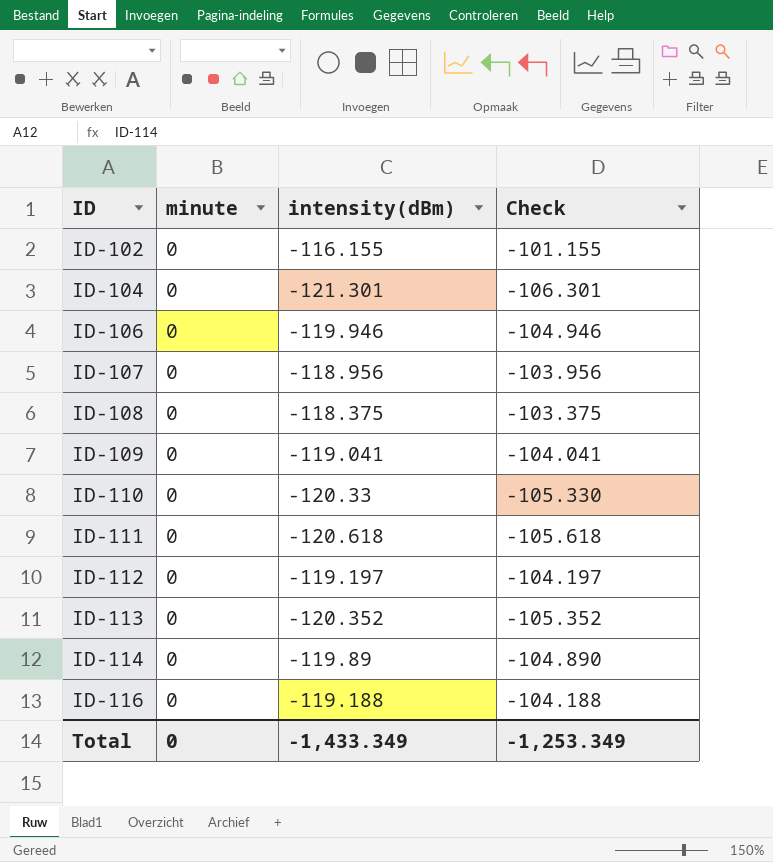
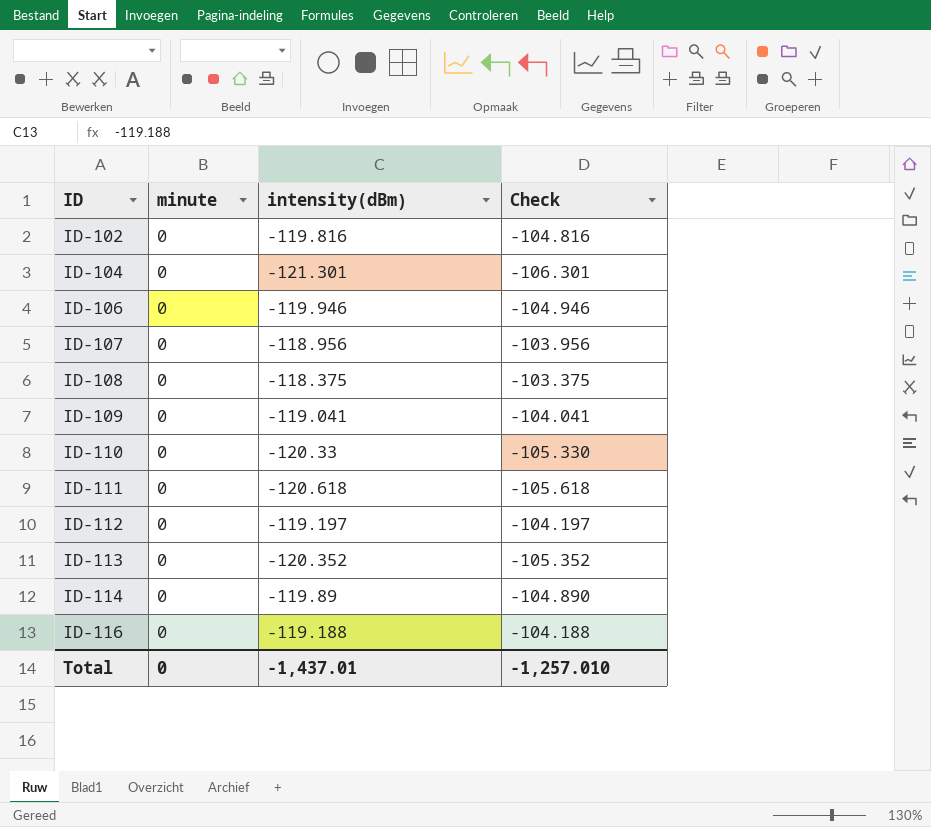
ID-102 | intensity(dBm): -116.155 -> -119.816
ID-102 | Check: -101.155 -> -104.816
Total | intensity(dBm): -1,433.349 -> -1,437.01
Total | Check: -1,253.349 -> -1,257.010

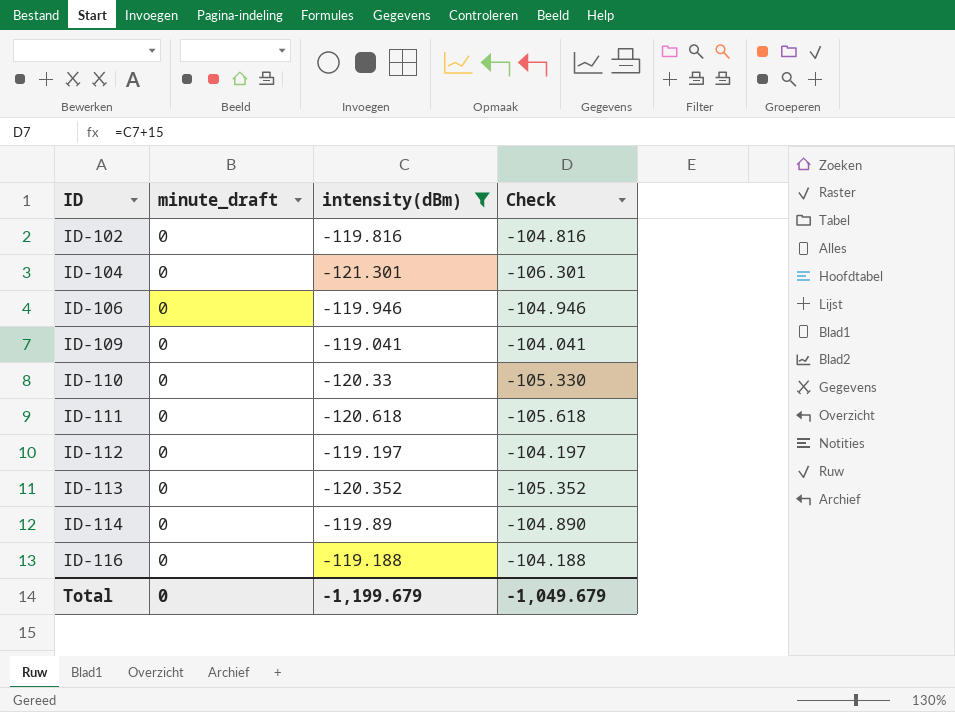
filter: none -> intensity(dBm) <= -119.041
column name: minute -> minute_draft
Total | intensity(dBm): -1,437.01 -> -1,199.679
Total | Check: -1,257.010 -> -1,049.679

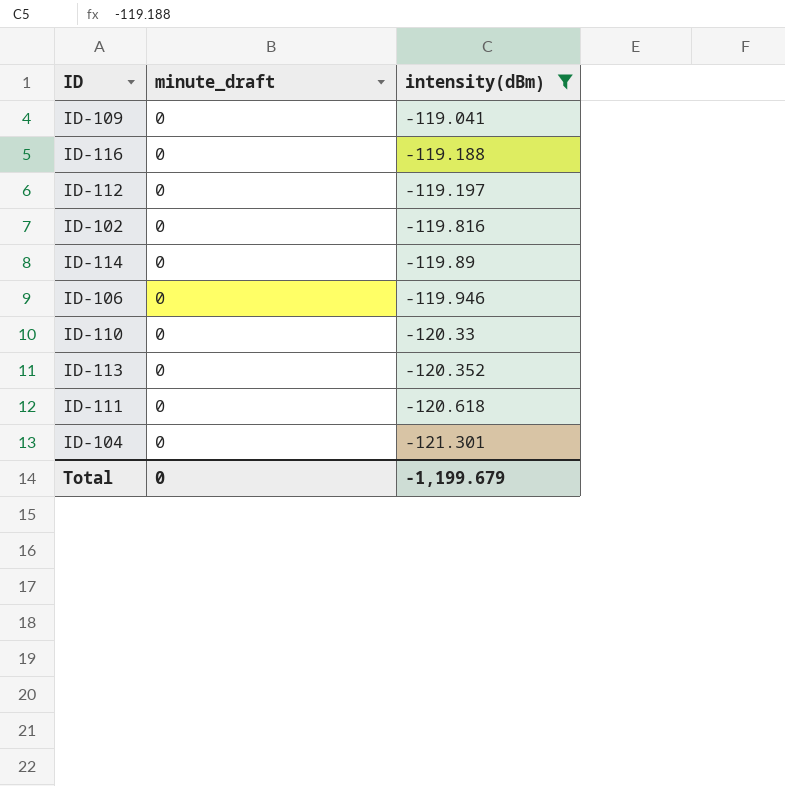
row order: ID ascending -> intensity(dBm) descending
column Check | formula: [intensity(dBm)] + 15 -> none

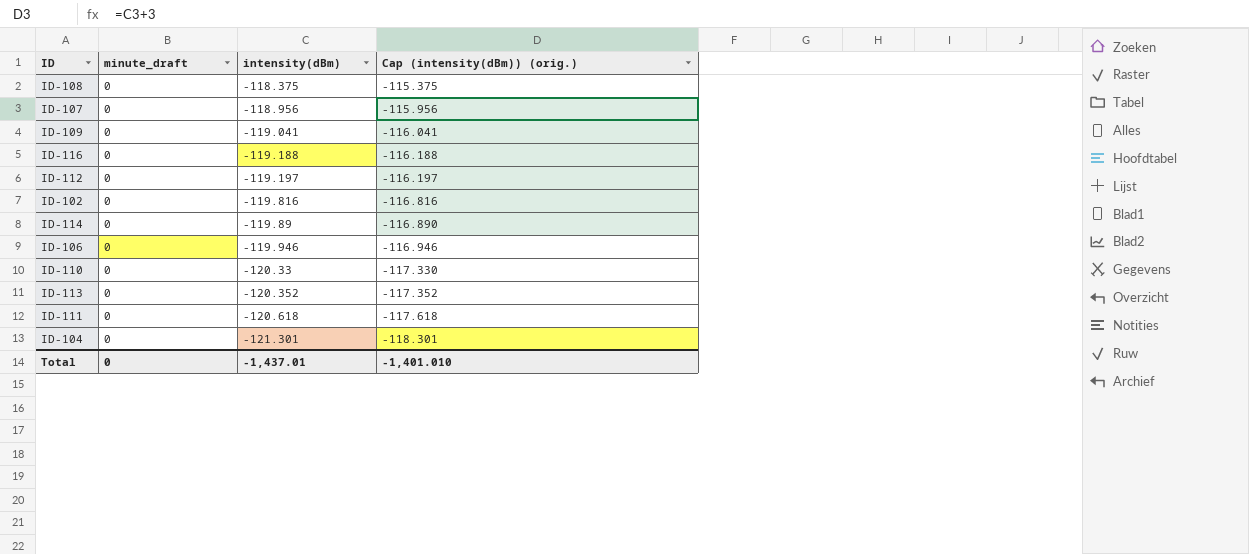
filter: intensity(dBm) <= -119.041 -> none
column Cap (intensity(dBm)) (orig.) | formula: none -> [intensity(dBm)] + 3
Total | intensity(dBm): -1,199.679 -> -1,437.01

